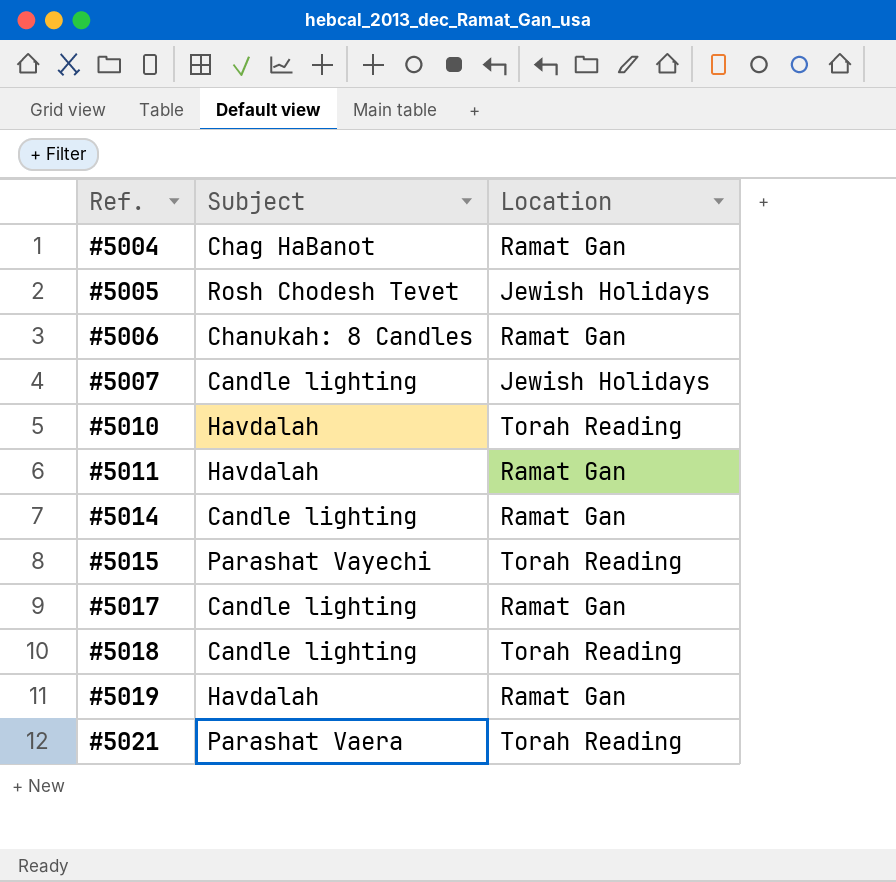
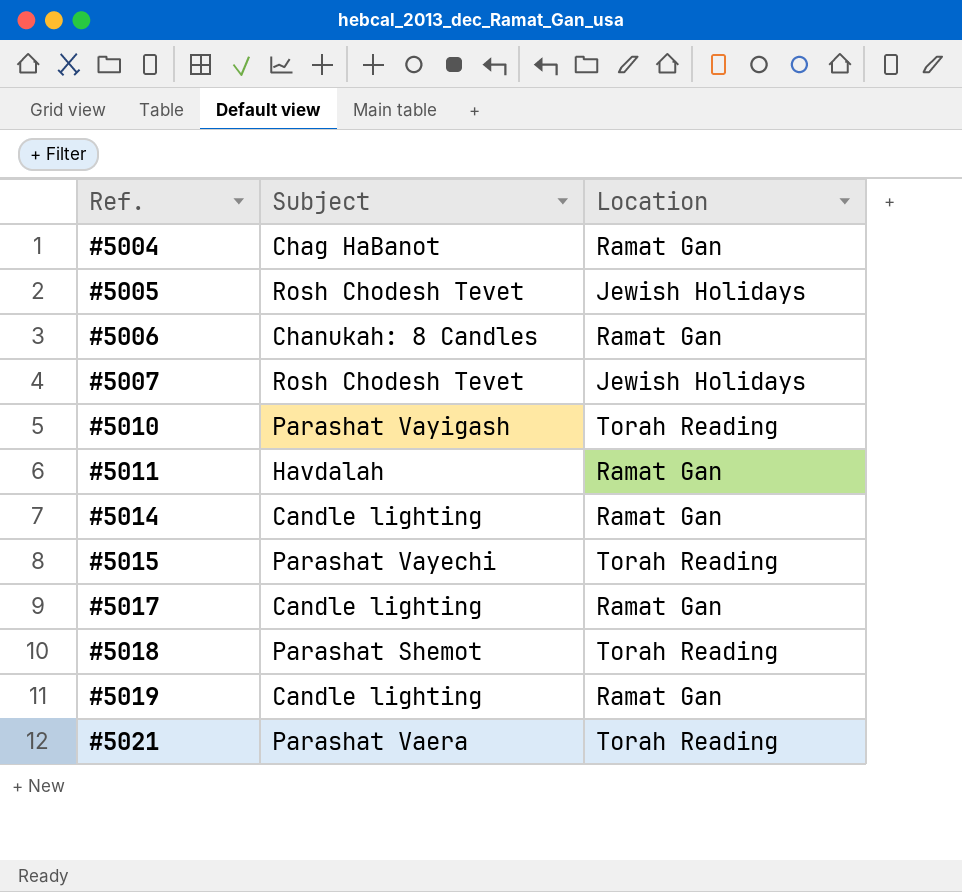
#5007 | Subject: Candle lighting -> Rosh Chodesh Tevet
#5010 | Subject: Havdalah -> Parashat Vayigash
#5018 | Subject: Candle lighting -> Parashat Shemot
#5019 | Subject: Havdalah -> Candle lighting

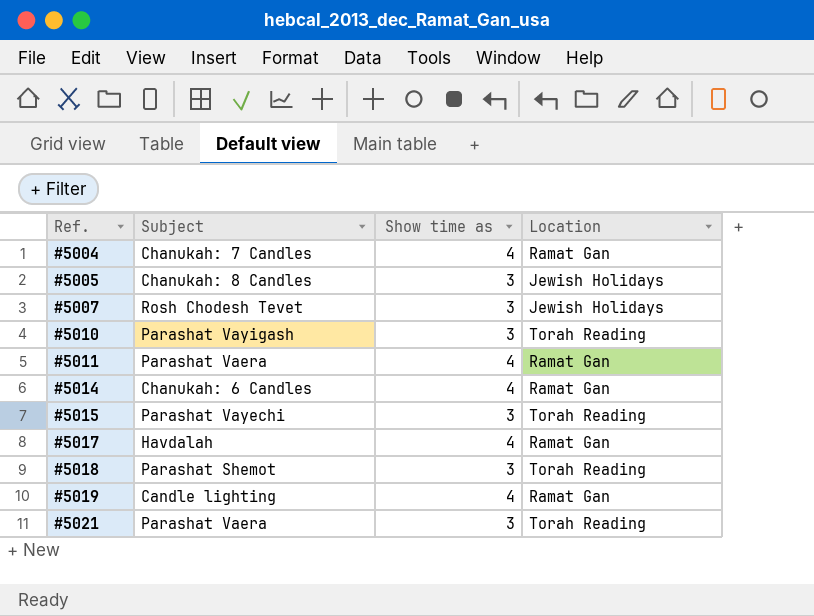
column Show time as | position: none -> 3
row #5006: Chanukah: 8 Candles | Ramat Gan -> none
#5004 | Subject: Chag HaBanot -> Chanukah: 7 Candles
#5005 | Subject: Rosh Chodesh Tevet -> Chanukah: 8 Candles
#5011 | Subject: Havdalah -> Parashat Vaera
#5014 | Subject: Candle lighting -> Chanukah: 6 Candles
#5017 | Subject: Candle lighting -> Havdalah

